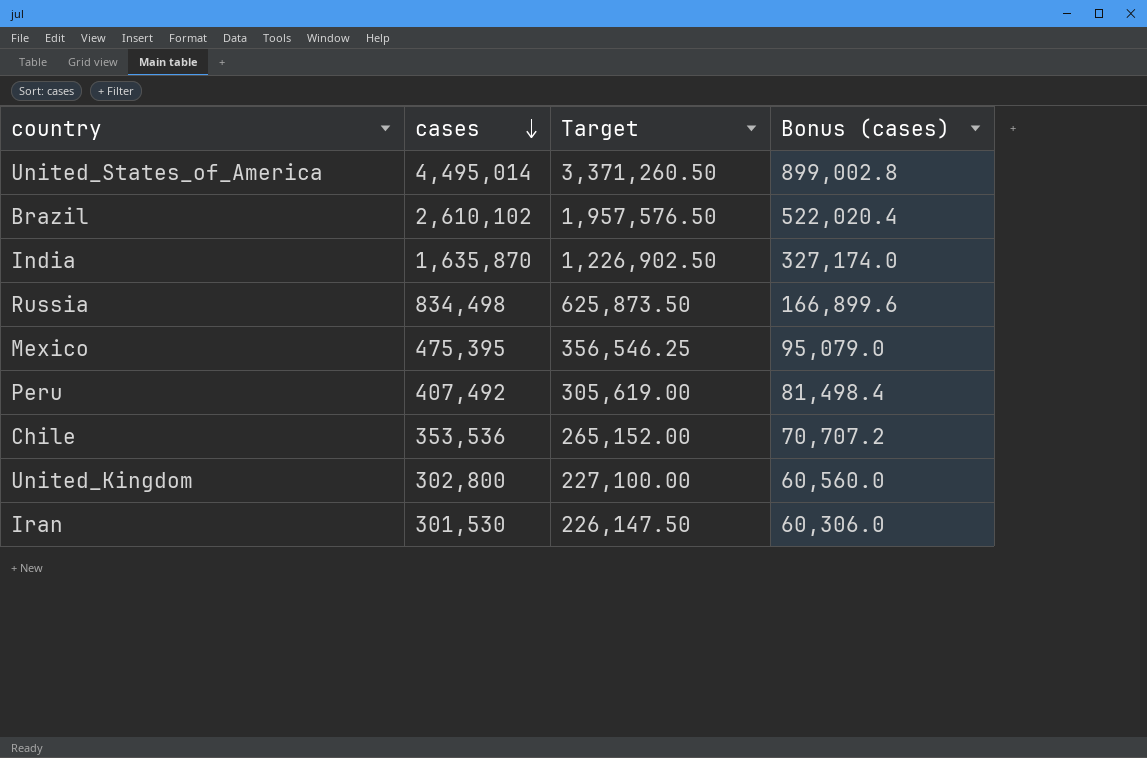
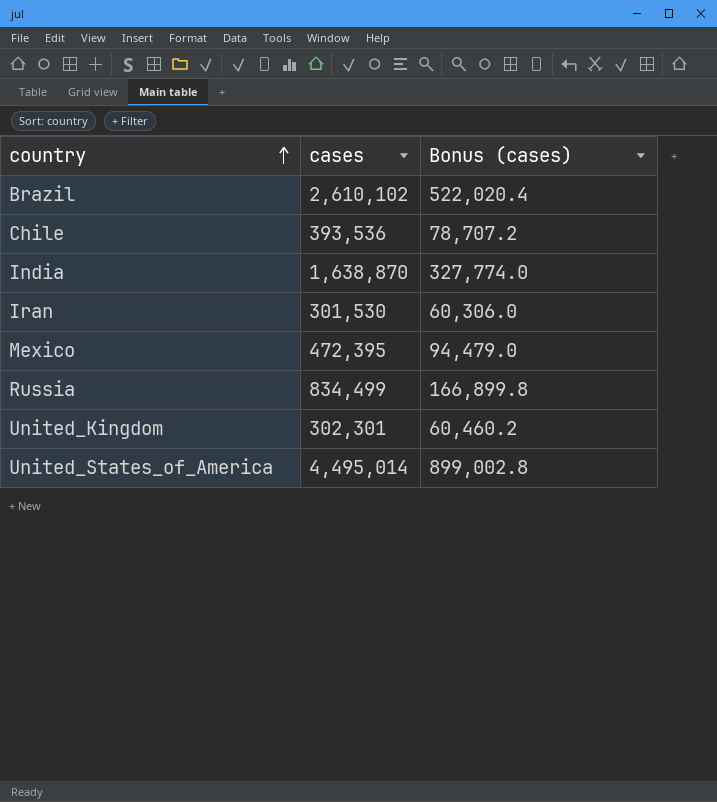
row order: cases descending -> country ascending
column Target | formula: [cases] * 0.75 -> none
row Peru: 407,492 | 305,619.00 | 81,498.4 -> none
Chile | cases: 353,536 -> 393,536
Chile | Bonus (cases): 70,707.2 -> 78,707.2
India | cases: 1,635,870 -> 1,638,870
India | Bonus (cases): 327,174.0 -> 327,774.0
Mexico | cases: 475,395 -> 472,395
Mexico | Bonus (cases): 95,079.0 -> 94,479.0
Russia | cases: 834,498 -> 834,499
Russia | Bonus (cases): 166,899.6 -> 166,899.8
United_Kingdom | cases: 302,800 -> 302,301
United_Kingdom | Bonus (cases): 60,560.0 -> 60,460.2

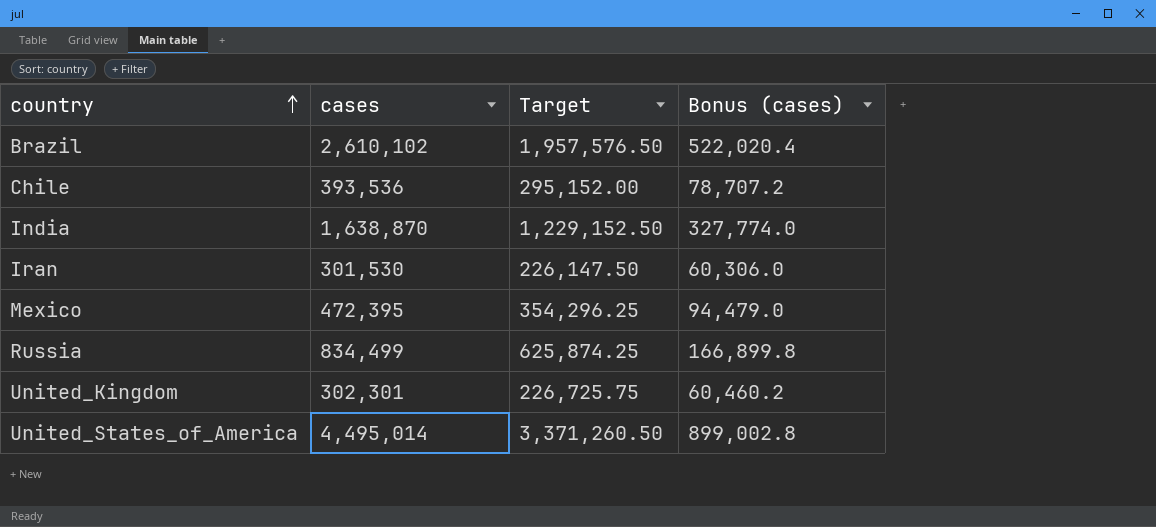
column Target | formula: none -> [cases] * 0.75

